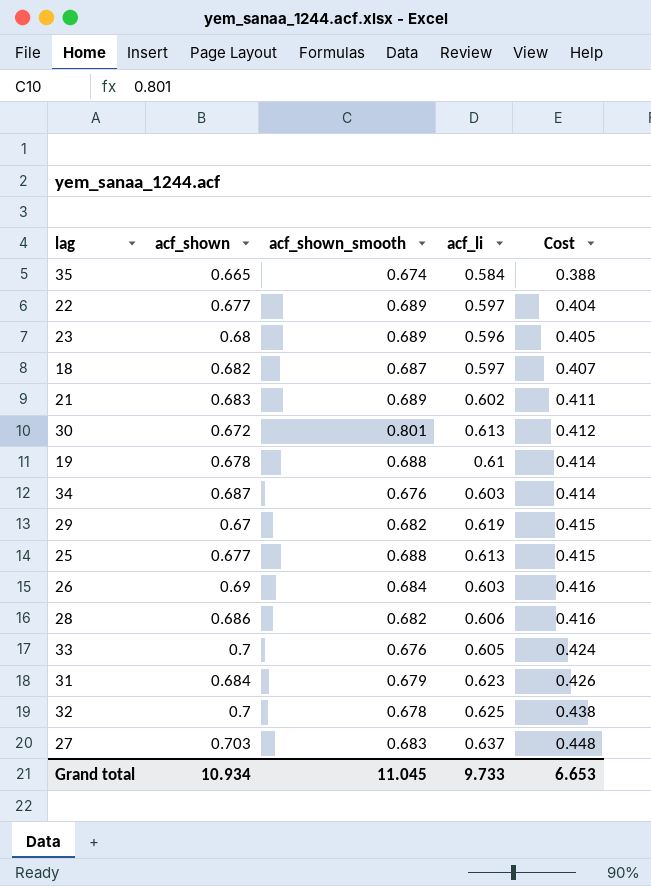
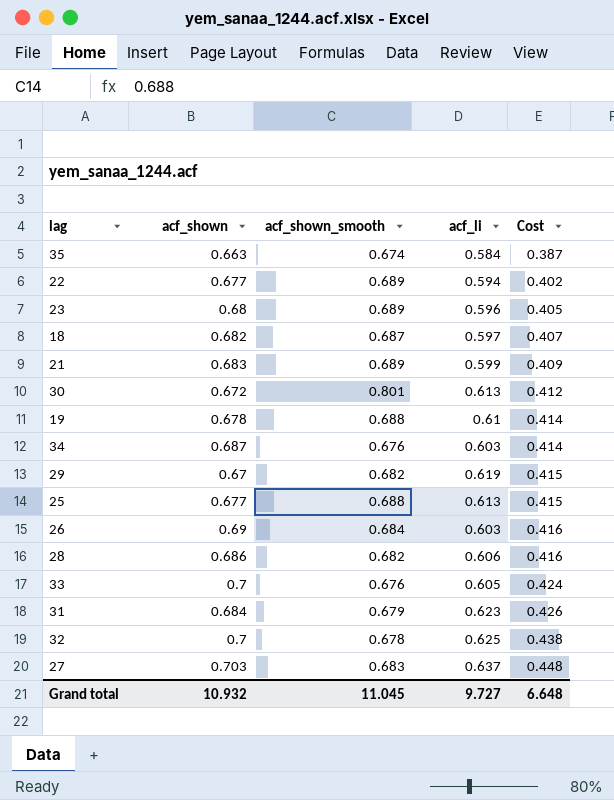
35 | acf_shown: 0.665 -> 0.663
35 | Cost: 0.388 -> 0.387
22 | acf_li: 0.597 -> 0.594
22 | Cost: 0.404 -> 0.402
21 | acf_li: 0.602 -> 0.599
21 | Cost: 0.411 -> 0.409
Grand total | acf_shown: 10.934 -> 10.932
Grand total | acf_li: 9.733 -> 9.727
Grand total | Cost: 6.653 -> 6.648

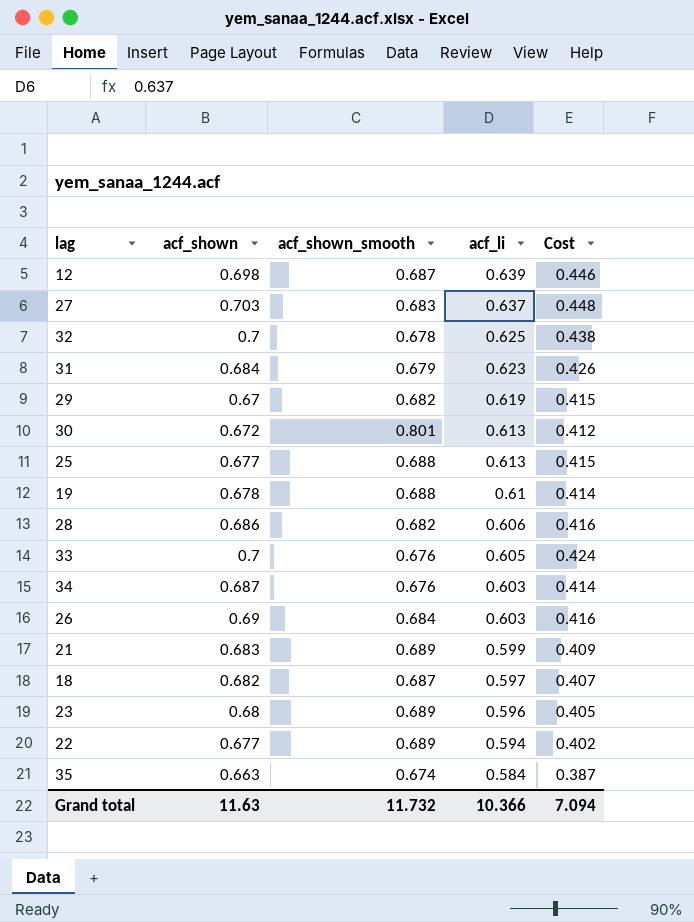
row order: Cost ascending -> acf_li descending
row 12: none -> 0.698 | 0.687 | 0.639 | 0.446
Grand total | acf_shown: 10.932 -> 11.63
Grand total | acf_shown_smooth: 11.045 -> 11.732
Grand total | acf_li: 9.727 -> 10.366
Grand total | Cost: 6.648 -> 7.094

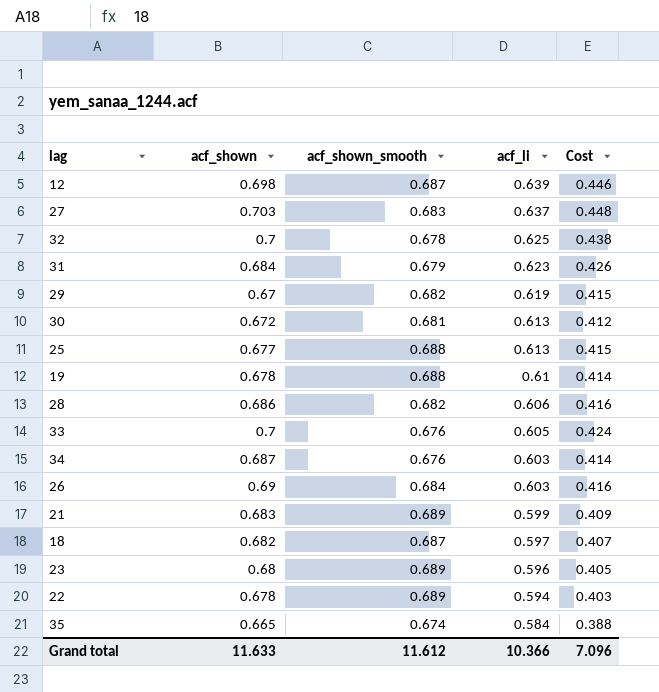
30 | acf_shown_smooth: 0.801 -> 0.681
22 | acf_shown: 0.677 -> 0.678
22 | Cost: 0.402 -> 0.403
35 | acf_shown: 0.663 -> 0.665
35 | Cost: 0.387 -> 0.388
Grand total | acf_shown: 11.63 -> 11.633
Grand total | acf_shown_smooth: 11.732 -> 11.612
Grand total | Cost: 7.094 -> 7.096

